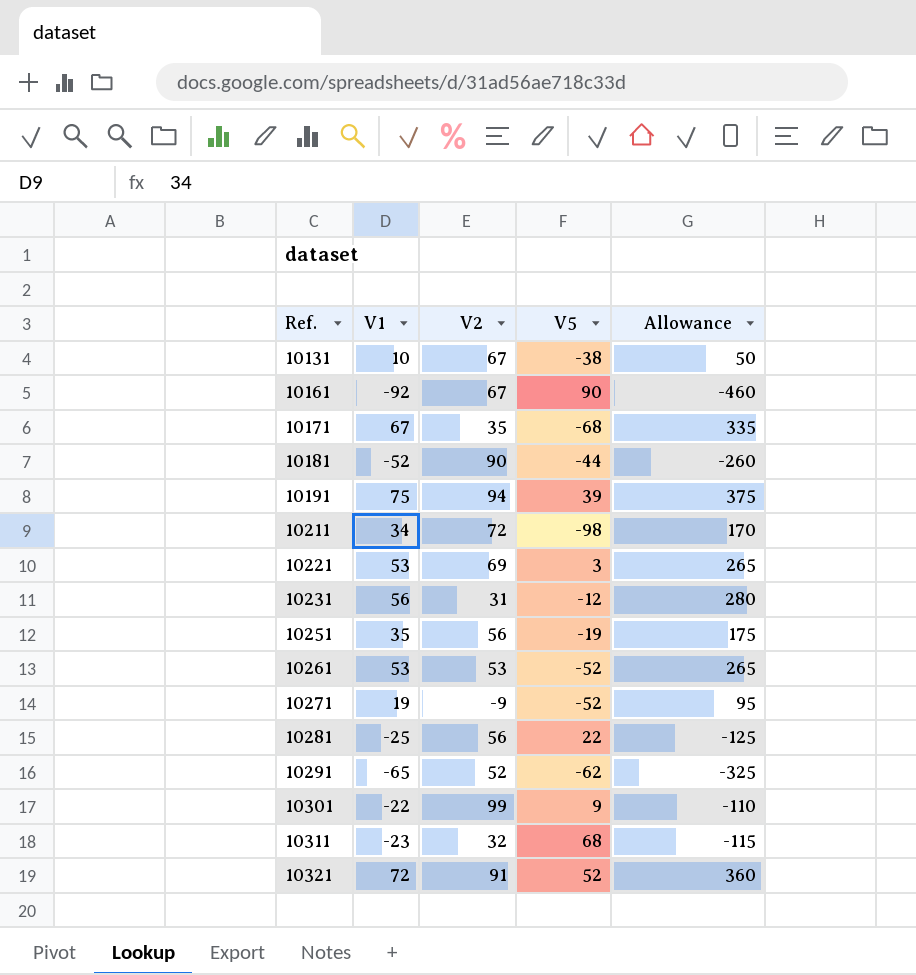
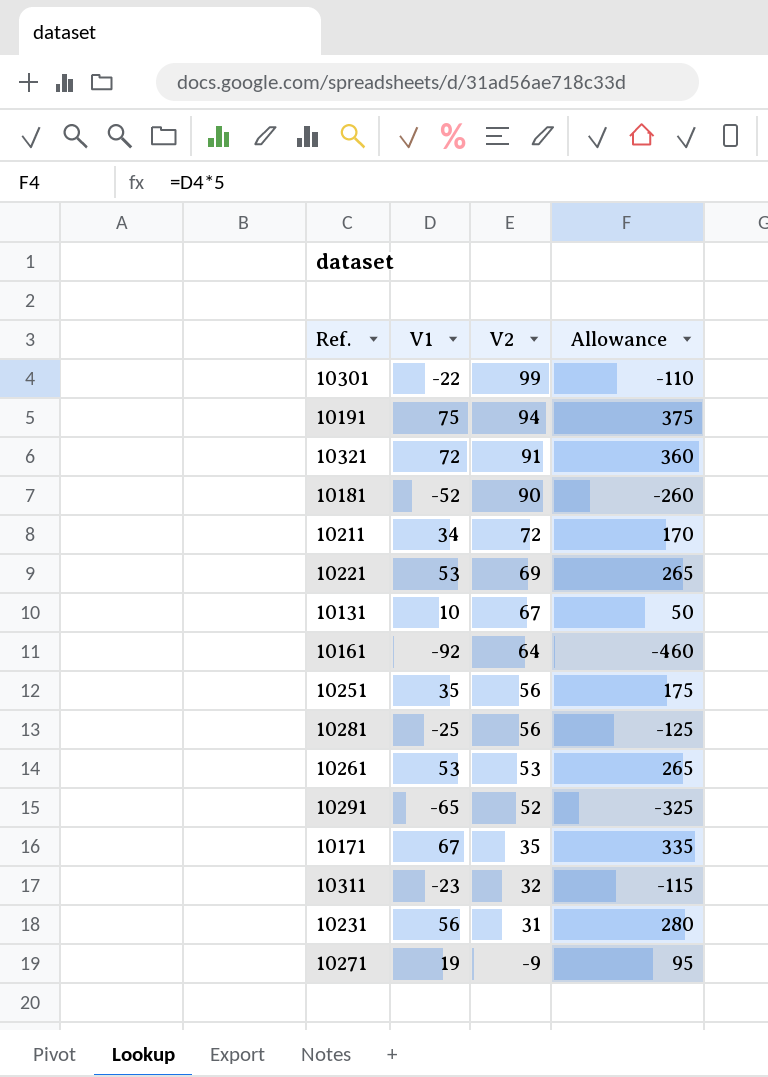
row order: Ref. ascending -> V2 descending
column V5 | position: 4 -> none
10161 | V2: 67 -> 64

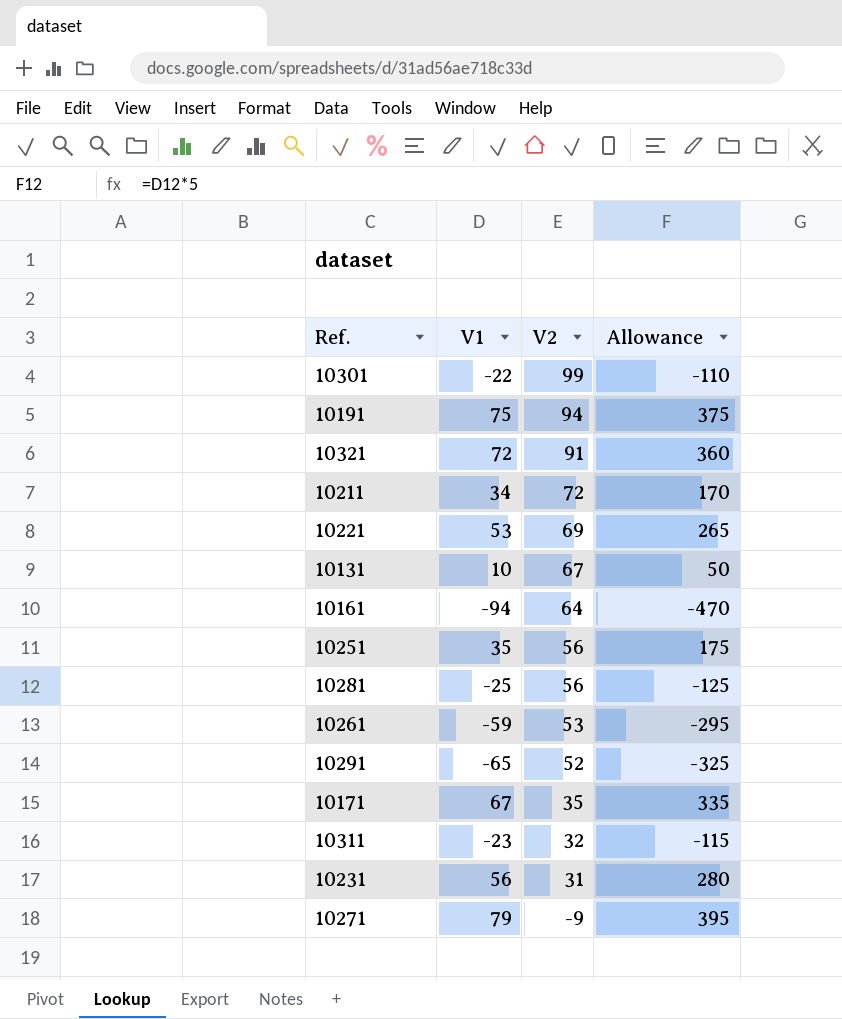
row 10181: -52 | 90 | -260 -> none
10161 | V1: -92 -> -94
10161 | Allowance: -460 -> -470
10261 | V1: 53 -> -59
10261 | Allowance: 265 -> -295
10271 | V1: 19 -> 79
10271 | Allowance: 95 -> 395

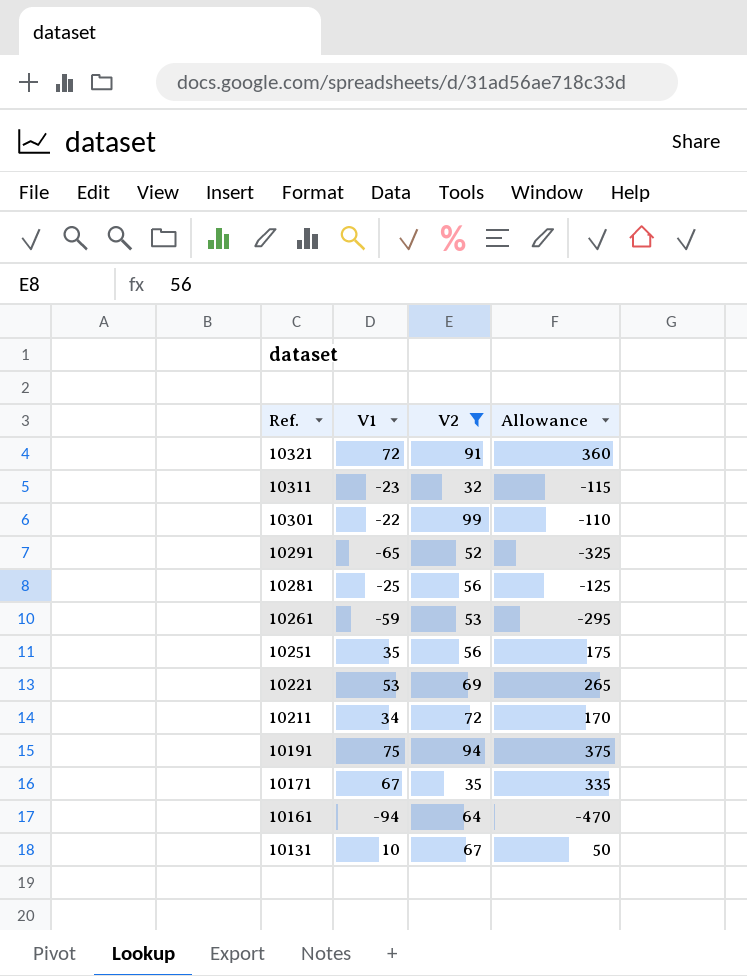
filter: none -> V2 >= 32
row order: V2 descending -> Ref. descending

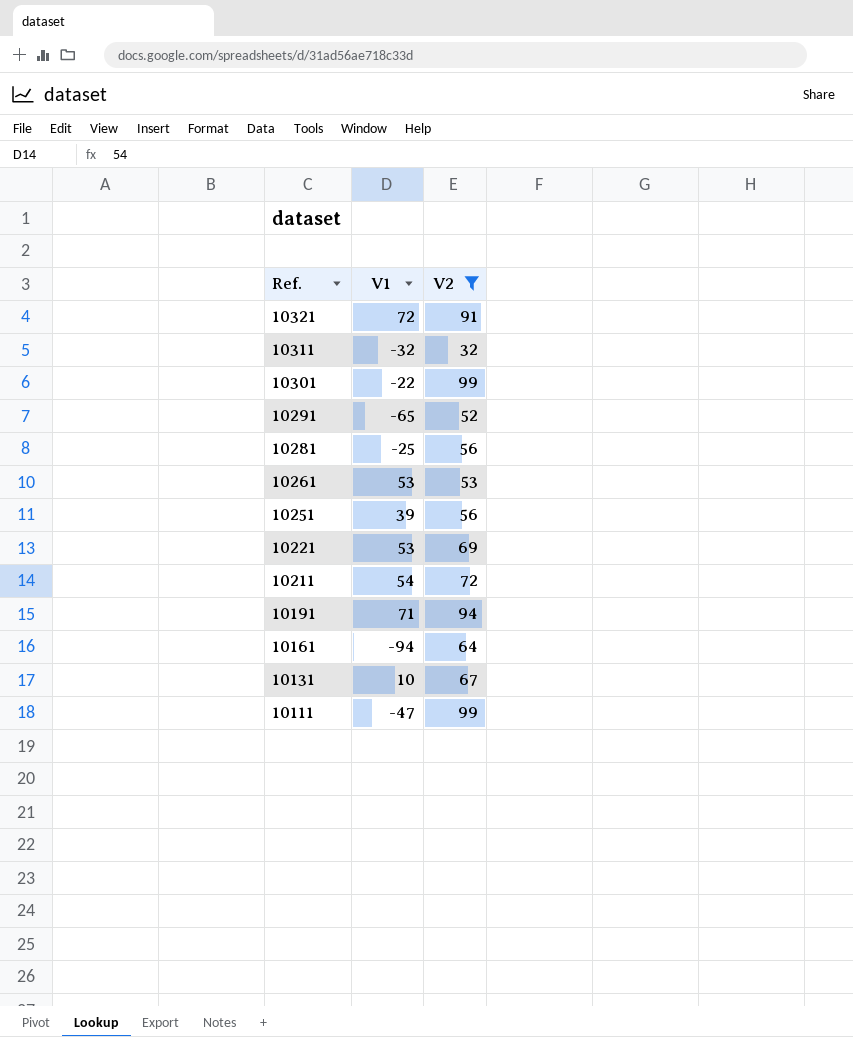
column Allowance | formula: [V1] * 5 -> none
row 10171: 67 | 35 | 335 -> none
10311 | V1: -23 -> -32
10261 | V1: -59 -> 53
10251 | V1: 35 -> 39
10211 | V1: 34 -> 54
10191 | V1: 75 -> 71
row 10111: none -> -47 | 99

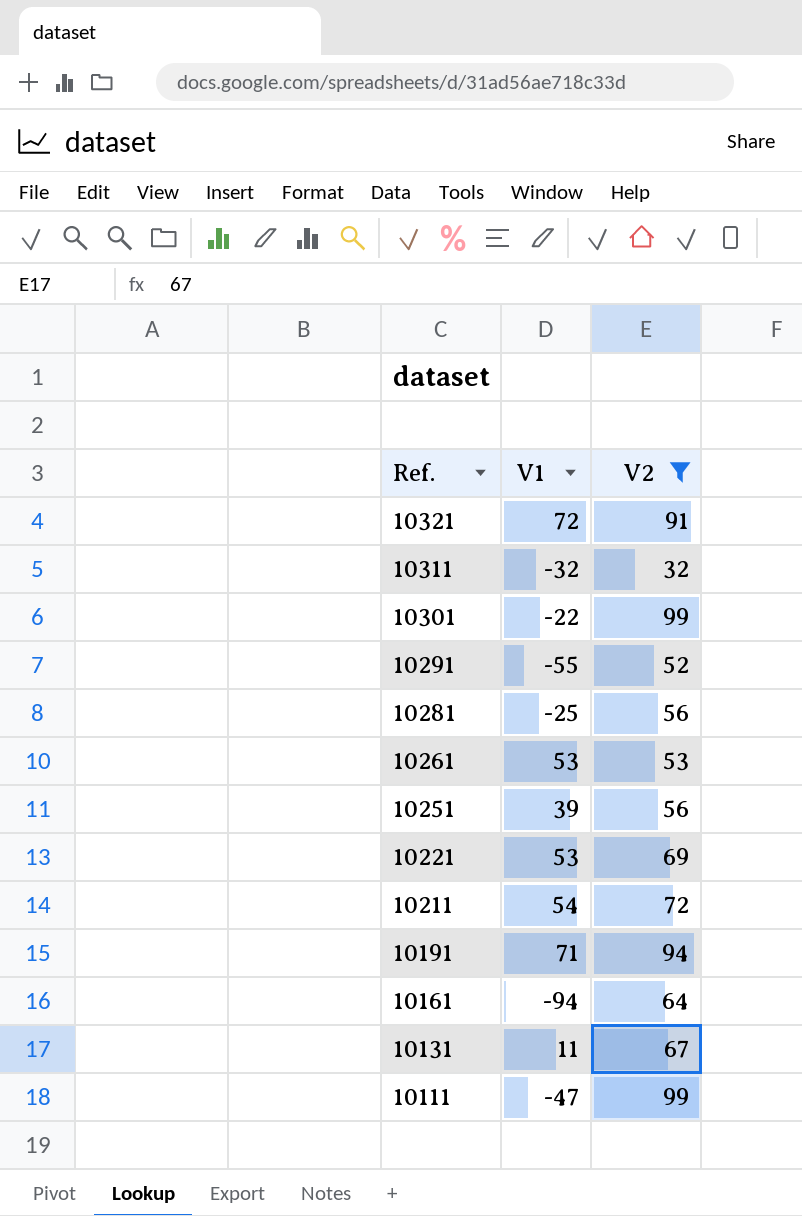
10291 | V1: -65 -> -55
10131 | V1: 10 -> 11

